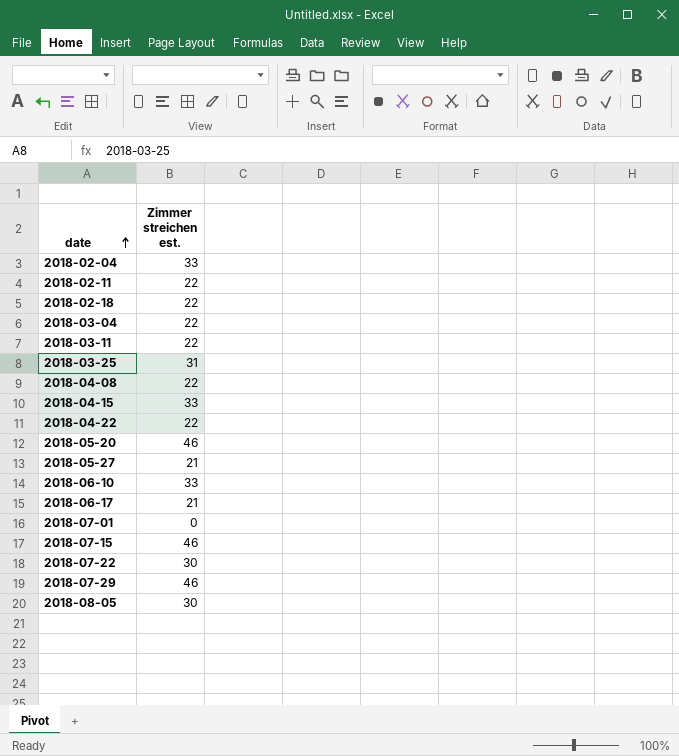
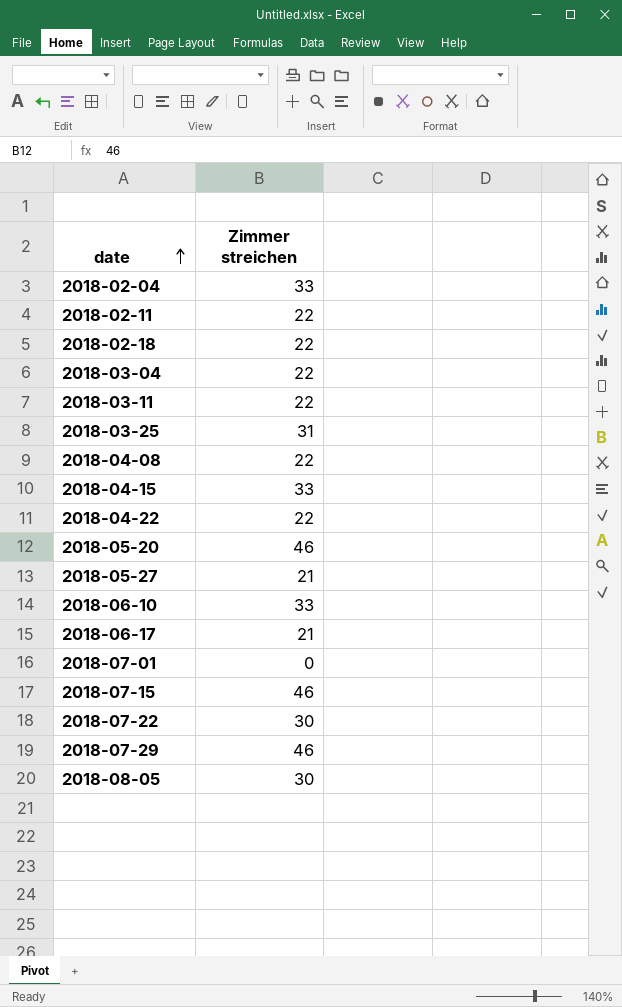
column name: Zimmer streichen est. -> Zimmer streichen

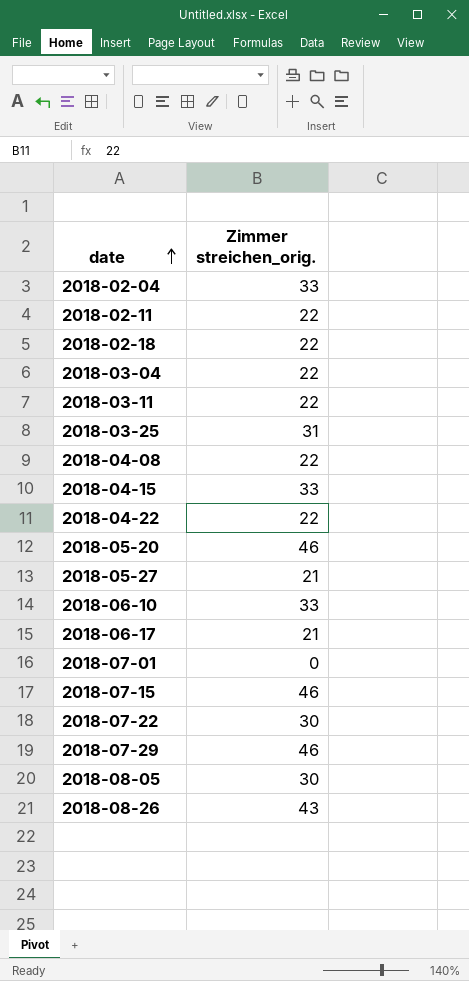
column name: Zimmer streichen -> Zimmer streichen_orig.
row 2018-08-26: none -> 43

